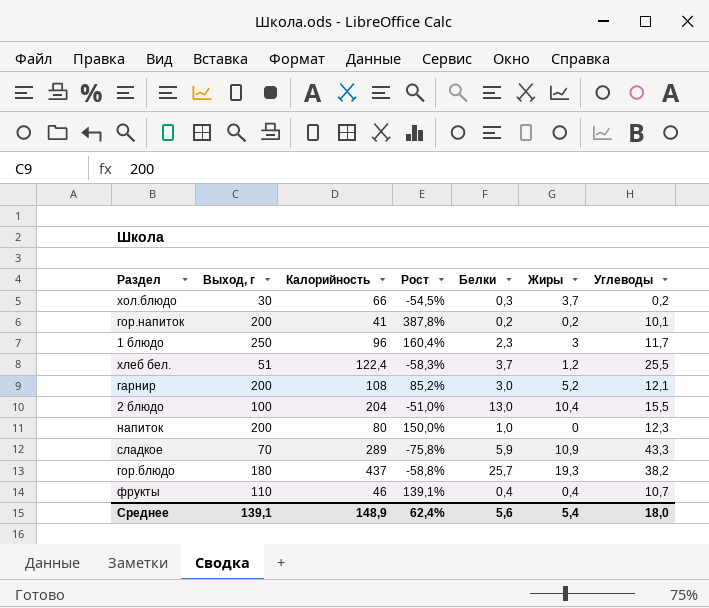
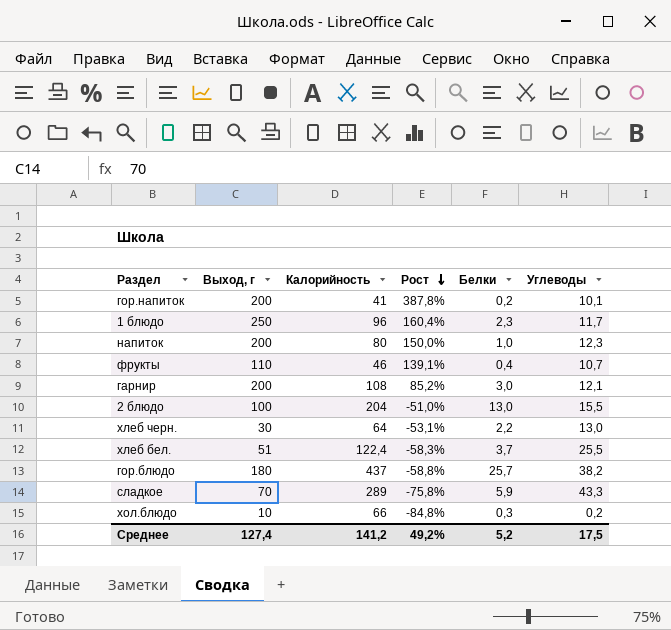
row order: none -> Рост descending
column Жиры | position: 6 -> none
row хлеб черн.: none -> 30 | 64 | -53,1% | 2,2 | 13,0
хол.блюдо | Выход, г: 30 -> 10
хол.блюдо | Рост: -54,5% -> -84,8%
Среднее | Выход, г: 139,1 -> 127,4
Среднее | Калорийность: 148,9 -> 141,2
Среднее | Рост: 62,4% -> 49,2%
Среднее | Белки: 5,6 -> 5,2
Среднее | Углеводы: 18,0 -> 17,5

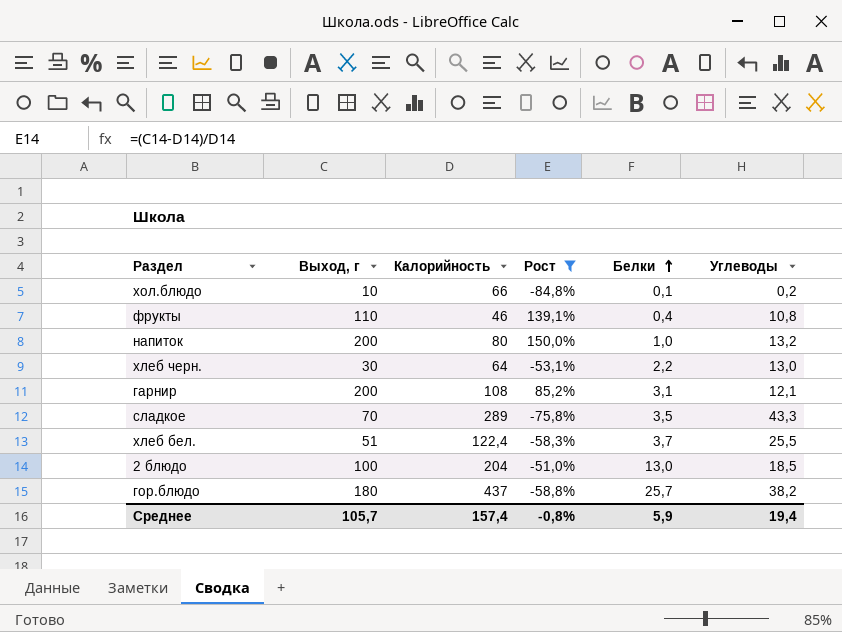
filter: none -> Рост <= 150,0%
row order: Рост descending -> Белки ascending
хол.блюдо | Белки: 0,3 -> 0,1
фрукты | Углеводы: 10,7 -> 10,8
напиток | Углеводы: 12,3 -> 13,2
гарнир | Белки: 3,0 -> 3,1
сладкое | Белки: 5,9 -> 3,5
2 блюдо | Углеводы: 15,5 -> 18,5
Среднее | Выход, г: 127,4 -> 105,7
Среднее | Калорийность: 141,2 -> 157,4
Среднее | Рост: 49,2% -> -0,8%
Среднее | Белки: 5,2 -> 5,9
Среднее | Углеводы: 17,5 -> 19,4

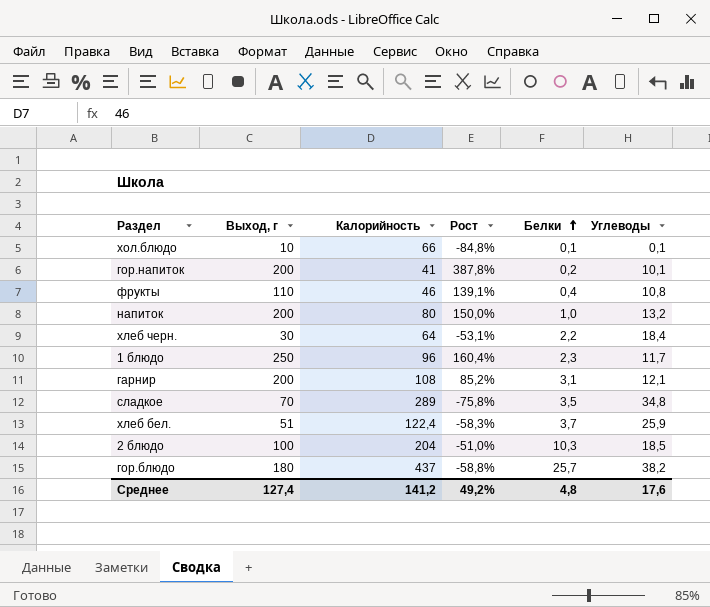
filter: Рост <= 150,0% -> none
хол.блюдо | Углеводы: 0,2 -> 0,1
хлеб черн. | Углеводы: 13,0 -> 18,4
сладкое | Углеводы: 43,3 -> 34,8
хлеб бел. | Углеводы: 25,5 -> 25,9
2 блюдо | Белки: 13,0 -> 10,3
Среднее | Выход, г: 105,7 -> 127,4
Среднее | Калорийность: 157,4 -> 141,2
Среднее | Рост: -0,8% -> 49,2%
Среднее | Белки: 5,9 -> 4,8
Среднее | Углеводы: 19,4 -> 17,6

